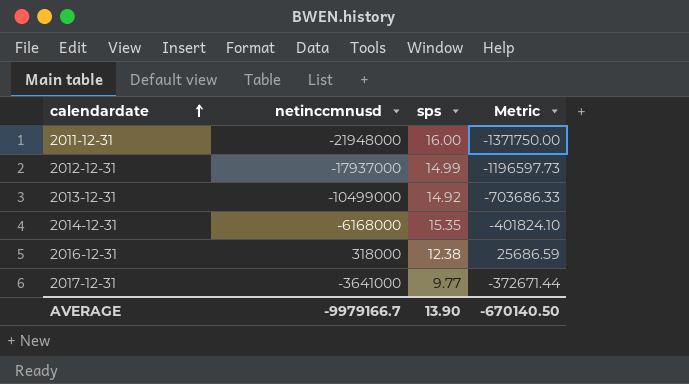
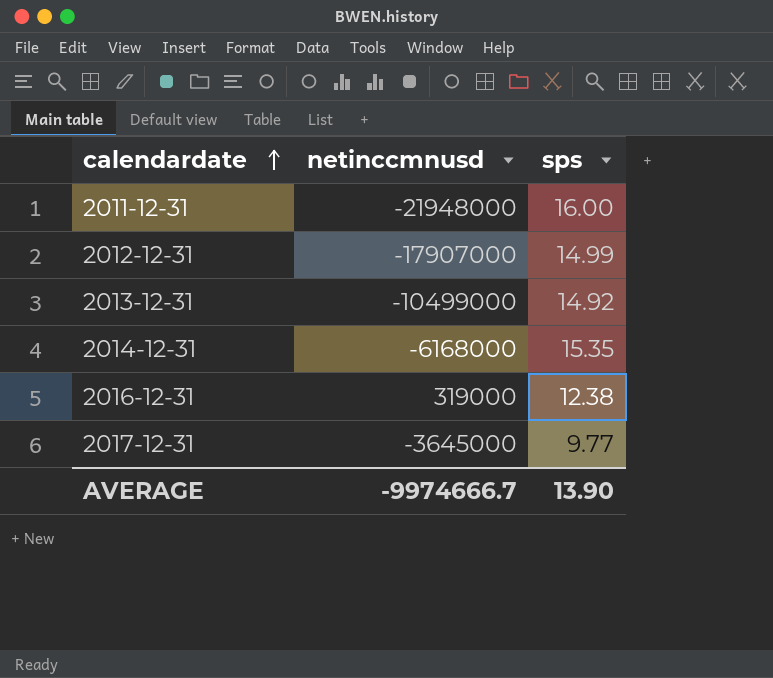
column Metric | formula: [netinccmnusd] / [sps] -> none
2012-12-31 | netinccmnusd: -17937000 -> -17907000
2016-12-31 | netinccmnusd: 318000 -> 319000
2017-12-31 | netinccmnusd: -3641000 -> -3645000
AVERAGE | netinccmnusd: -9979166.7 -> -9974666.7

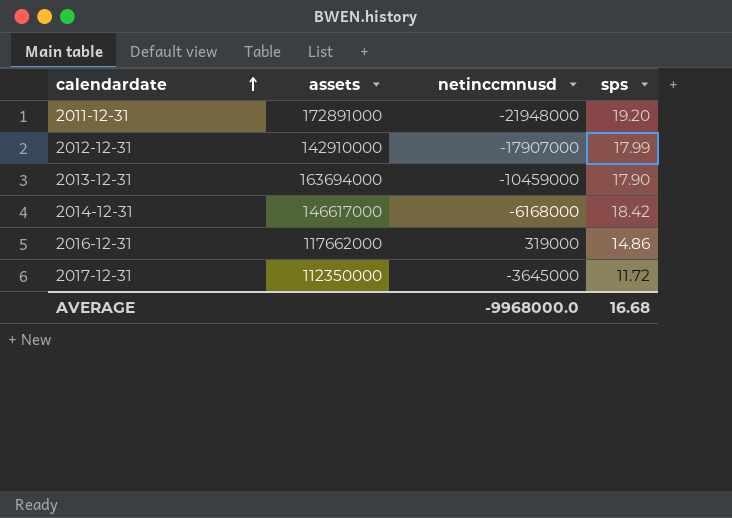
column assets | position: none -> 2
2011-12-31 | sps: 16.00 -> 19.20
2012-12-31 | sps: 14.99 -> 17.99
2013-12-31 | netinccmnusd: -10499000 -> -10459000
2013-12-31 | sps: 14.92 -> 17.90
2014-12-31 | sps: 15.35 -> 18.42
2016-12-31 | sps: 12.38 -> 14.86
2017-12-31 | sps: 9.77 -> 11.72
AVERAGE | netinccmnusd: -9974666.7 -> -9968000.0
AVERAGE | sps: 13.90 -> 16.68

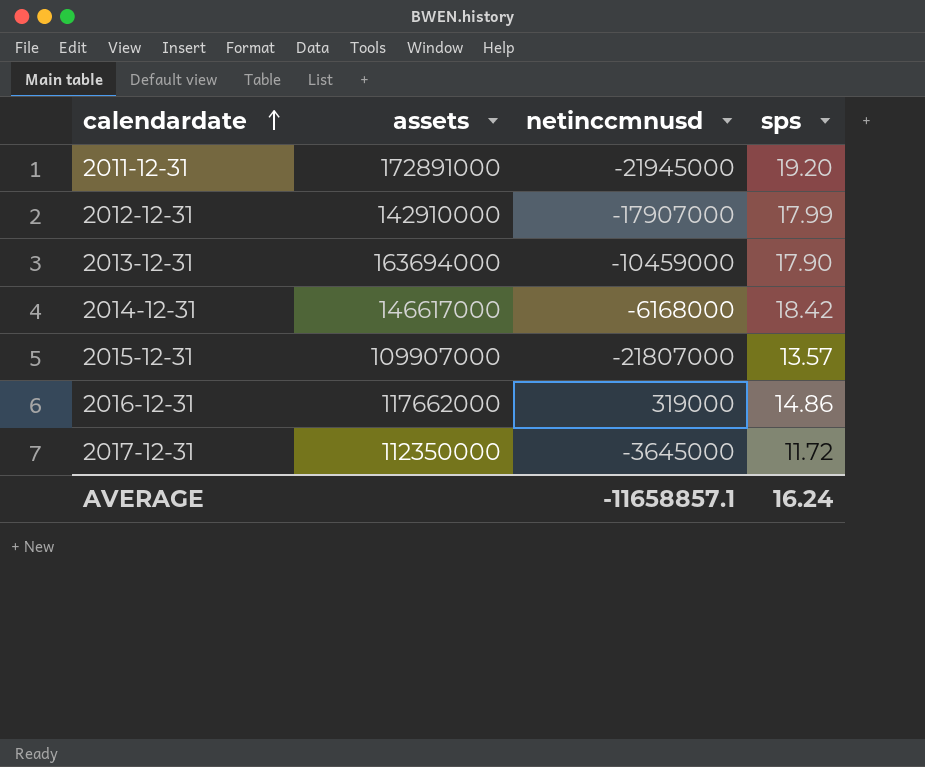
2011-12-31 | netinccmnusd: -21948000 -> -21945000
row 2015-12-31: none -> 109907000 | -21807000 | 13.57
AVERAGE | netinccmnusd: -9968000.0 -> -11658857.1
AVERAGE | sps: 16.68 -> 16.24

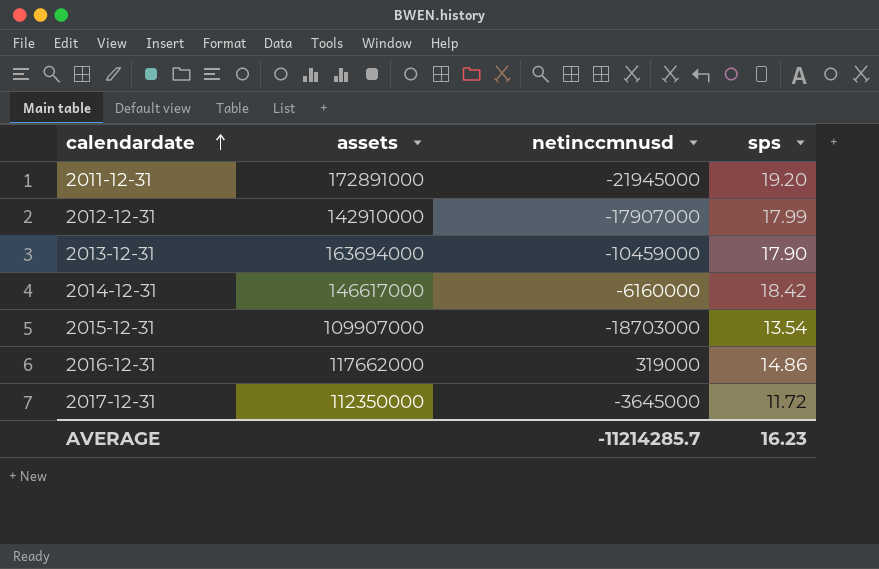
2014-12-31 | netinccmnusd: -6168000 -> -6160000
2015-12-31 | netinccmnusd: -21807000 -> -18703000
2015-12-31 | sps: 13.57 -> 13.54
AVERAGE | netinccmnusd: -11658857.1 -> -11214285.7
AVERAGE | sps: 16.24 -> 16.23

